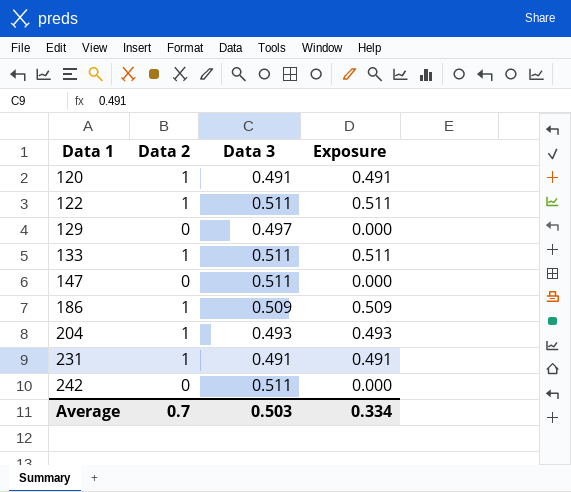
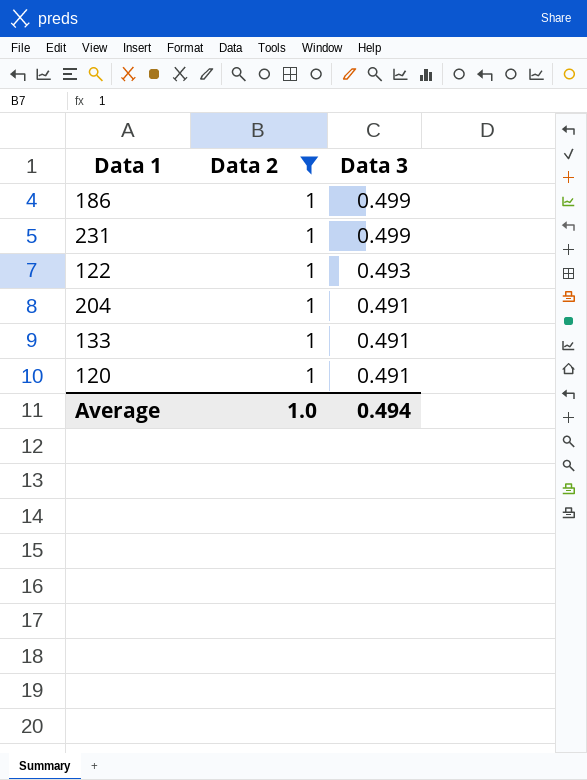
filter: none -> Data 2 = 1
row order: Data 1 ascending -> Data 3 descending
column Exposure | formula: [Data 2] * [Data 3] -> none
186 | Data 3: 0.509 -> 0.499
231 | Data 3: 0.491 -> 0.499
122 | Data 3: 0.511 -> 0.493
204 | Data 3: 0.493 -> 0.491
133 | Data 3: 0.511 -> 0.491
Average | Data 2: 0.7 -> 1.0
Average | Data 3: 0.503 -> 0.494

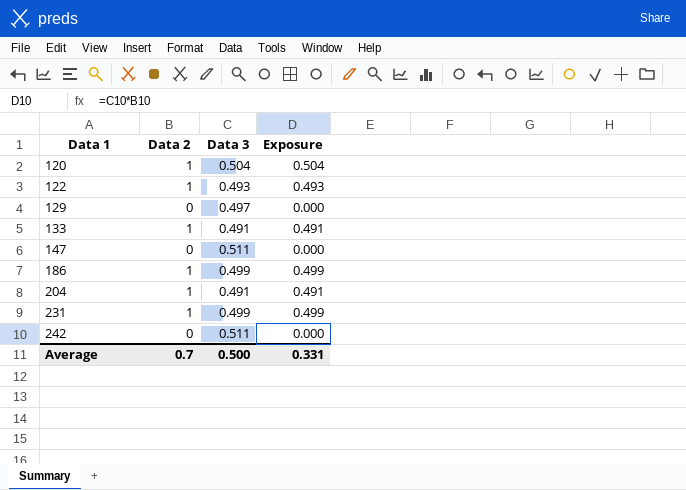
filter: Data 2 = 1 -> none
row order: Data 3 descending -> Data 1 ascending
column Exposure | formula: none -> [Data 2] * [Data 3]
120 | Data 3: 0.491 -> 0.504
Average | Data 2: 1.0 -> 0.7
Average | Data 3: 0.494 -> 0.500

